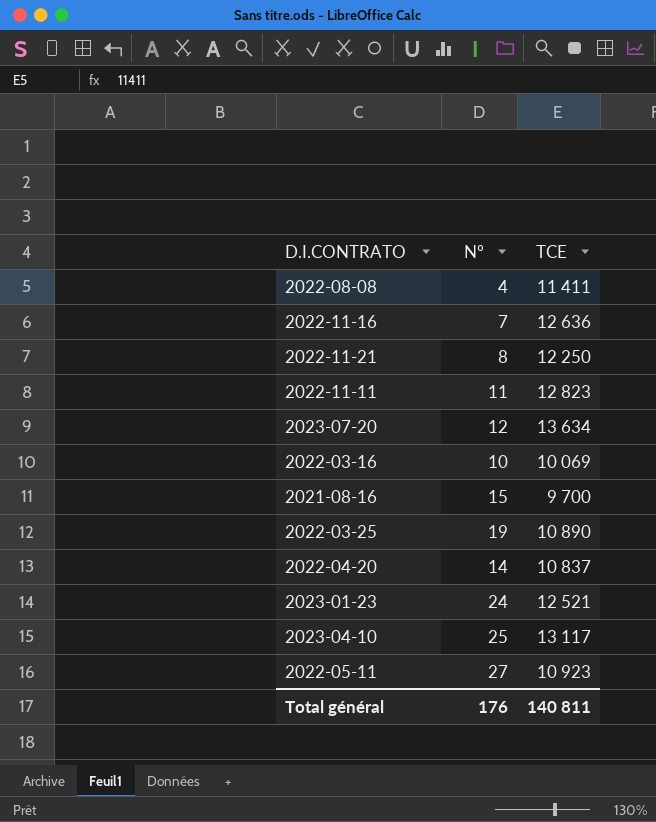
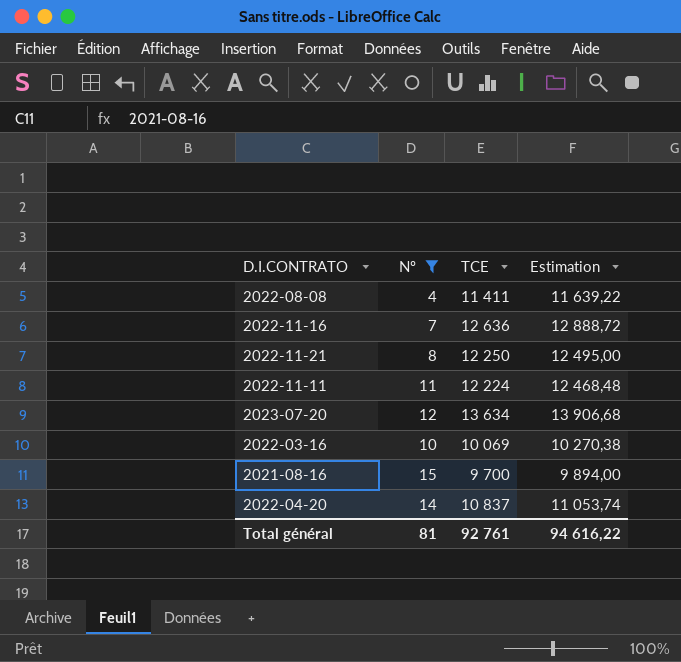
filter: none -> Nº <= 15
column Estimation | formula: none -> [TCE] * 1,02
2022-11-11 | TCE: 12 823 -> 12 224
Total général | Nº: 176 -> 81
Total général | TCE: 140 811 -> 92 761

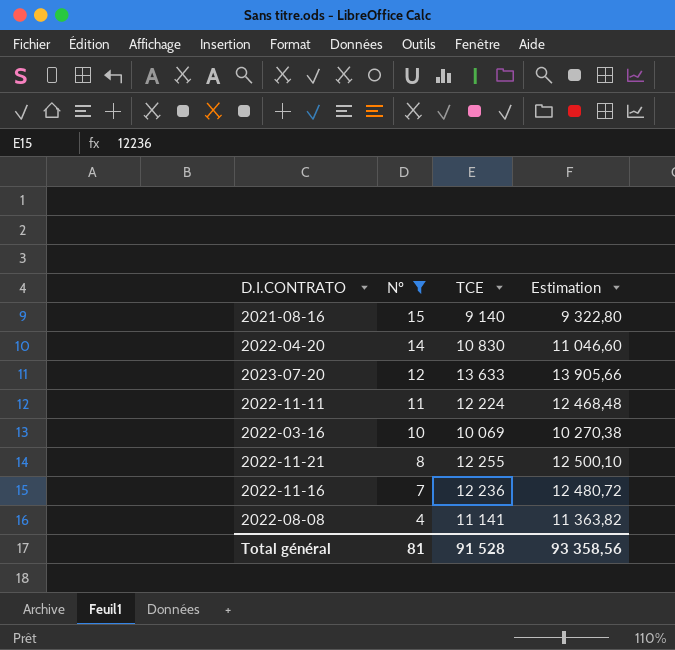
row order: none -> Nº descending
2021-08-16 | TCE: 9 700 -> 9 140
2021-08-16 | Estimation: 9 894,00 -> 9 322,80
2022-04-20 | TCE: 10 837 -> 10 830
2022-04-20 | Estimation: 11 053,74 -> 11 046,60
2023-07-20 | TCE: 13 634 -> 13 633
2023-07-20 | Estimation: 13 906,68 -> 13 905,66
2022-11-21 | TCE: 12 250 -> 12 255
2022-11-21 | Estimation: 12 495,00 -> 12 500,10
2022-11-16 | TCE: 12 636 -> 12 236
2022-11-16 | Estimation: 12 888,72 -> 12 480,72
2022-08-08 | TCE: 11 411 -> 11 141
2022-08-08 | Estimation: 11 639,22 -> 11 363,82
Total général | TCE: 92 761 -> 91 528
Total général | Estimation: 94 616,22 -> 93 358,56

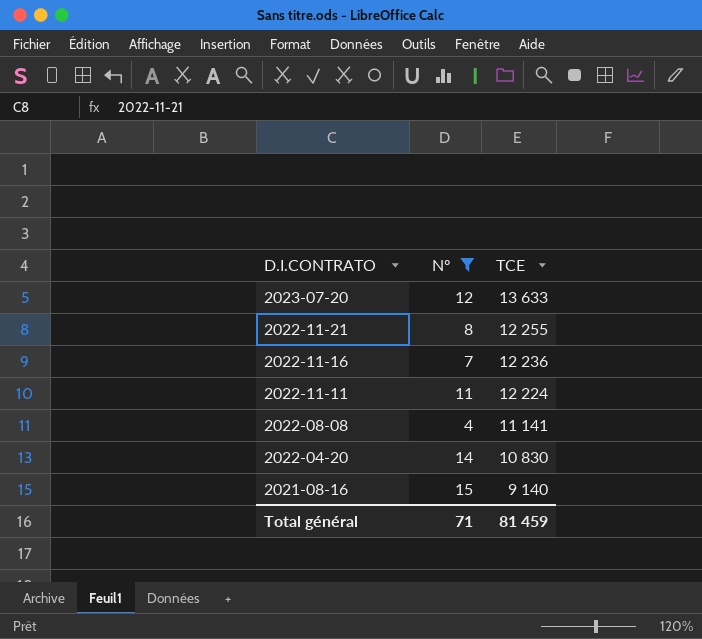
row order: Nº descending -> D.I.CONTRATO descending
column Estimation | formula: [TCE] * 1,02 -> none
row 2022-03-16: 10 | 10 069 | 10 270,38 -> none
Total général | Nº: 81 -> 71
Total général | TCE: 91 528 -> 81 459

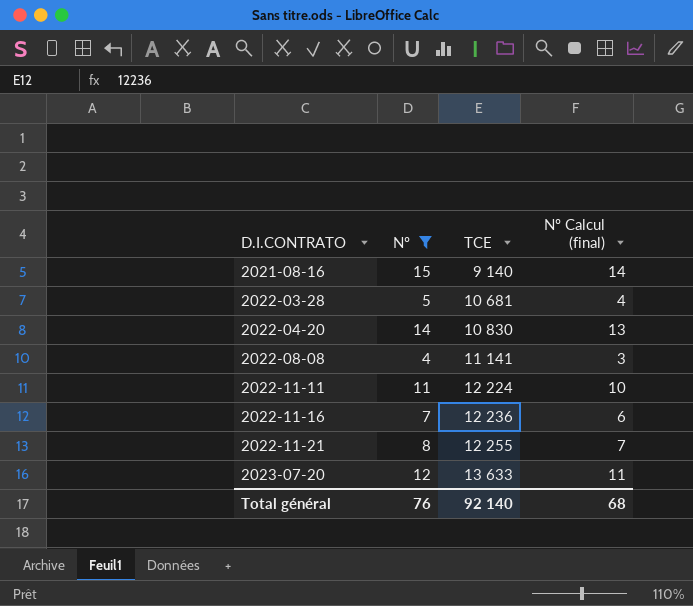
row order: D.I.CONTRATO descending -> D.I.CONTRATO ascending
column Nº Calcul (final) | formula: none -> [Nº] - 1
row 2022-03-28: none -> 5 | 10 681 | 4
Total général | Nº: 71 -> 76
Total général | TCE: 81 459 -> 92 140

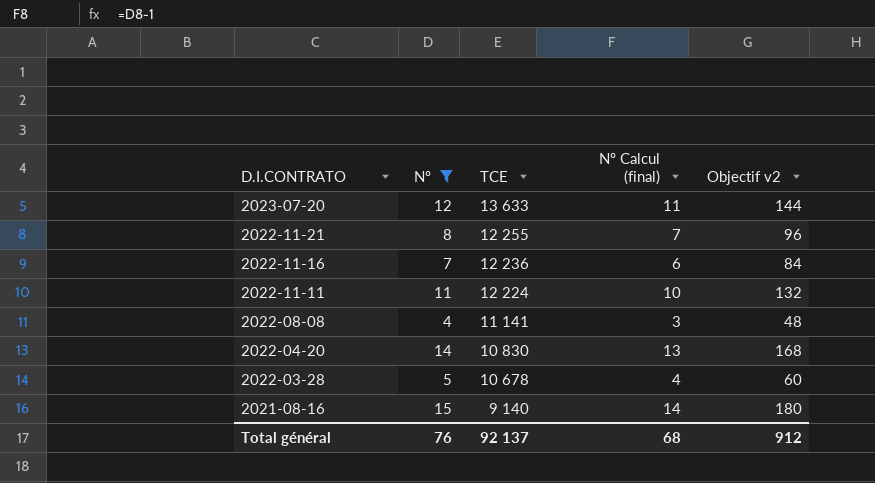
row order: D.I.CONTRATO ascending -> D.I.CONTRATO descending
column Objectif v2 | formula: none -> [Nº] * 12
2022-03-28 | TCE: 10 681 -> 10 678
Total général | TCE: 92 140 -> 92 137

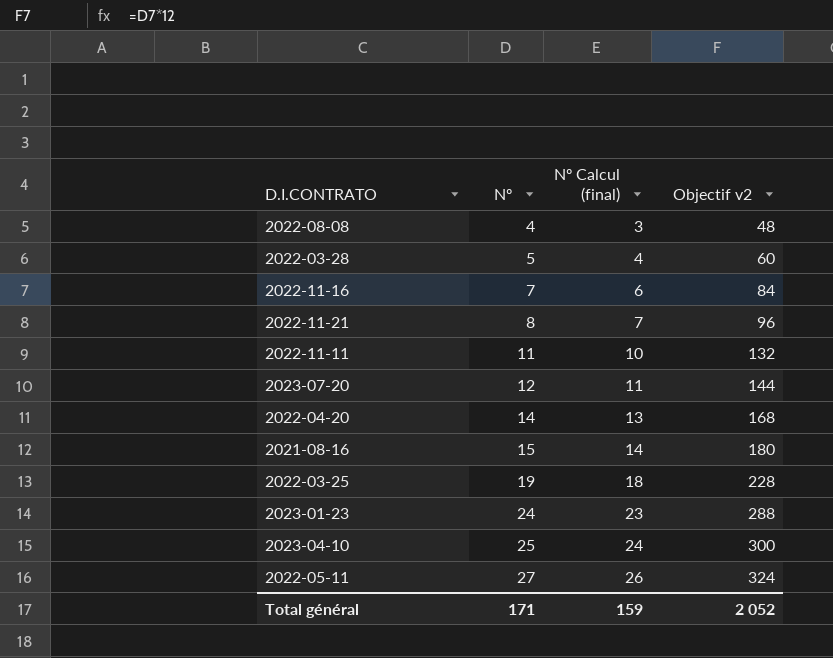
filter: Nº <= 15 -> none
row order: D.I.CONTRATO descending -> Nº ascending
column TCE | position: 3 -> none
Total général | Nº: 76 -> 171
Total général | Nº Calcul (final): 68 -> 159
Total général | Objectif v2: 912 -> 2 052

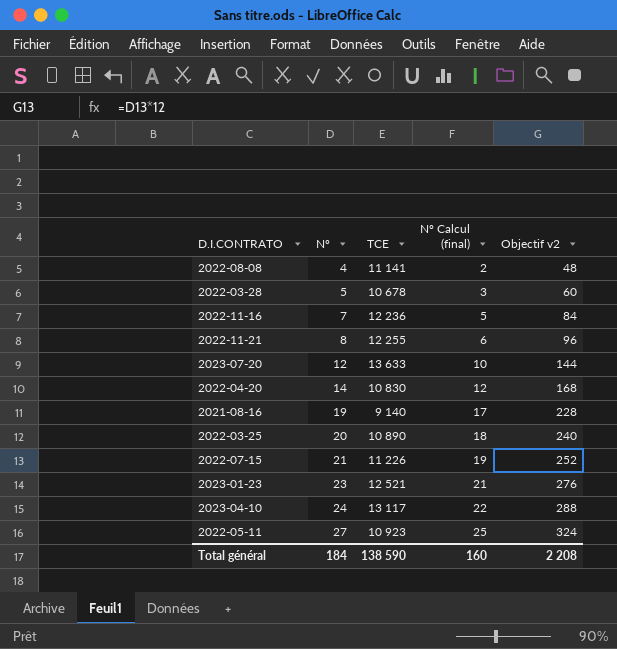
column TCE | position: none -> 3
column Nº Calcul (final) | formula: [Nº] - 1 -> [Nº] - 2
row 2022-11-11: 11 | 10 | 132 -> none
2021-08-16 | Nº: 15 -> 19
2021-08-16 | Objectif v2: 180 -> 228
2022-03-25 | Nº: 19 -> 20
2022-03-25 | Objectif v2: 228 -> 240
row 2022-07-15: none -> 21 | 11 226 | 19 | 252
2023-01-23 | Nº: 24 -> 23
2023-01-23 | Objectif v2: 288 -> 276
2023-04-10 | Nº: 25 -> 24
2023-04-10 | Objectif v2: 300 -> 288
Total général | Nº: 171 -> 184
Total général | Nº Calcul (final): 159 -> 160
Total général | Objectif v2: 2 052 -> 2 208

